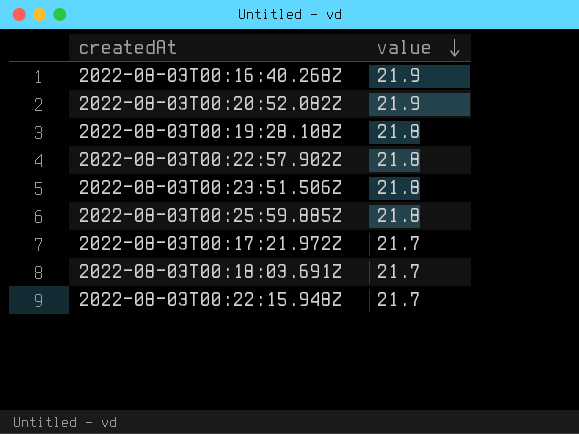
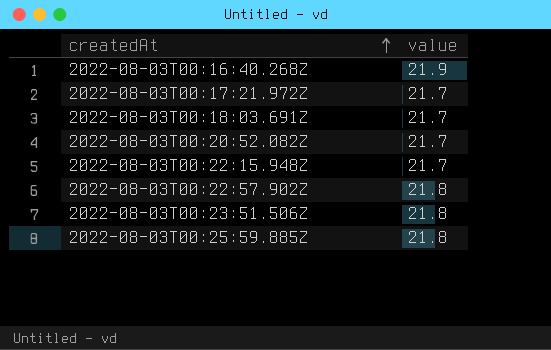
row order: value descending -> createdAt ascending
row 2022-08-03T00:19:28.108Z: 21.8 -> none
2022-08-03T00:20:52.082Z | value: 21.9 -> 21.7

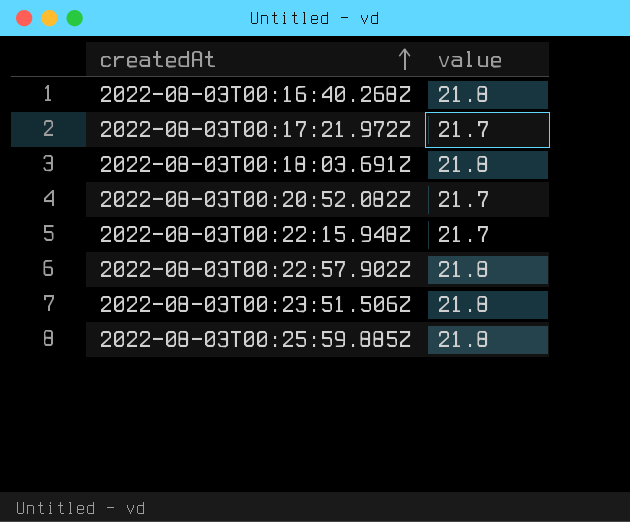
2022-08-03T00:16:40.268Z | value: 21.9 -> 21.8
2022-08-03T00:18:03.691Z | value: 21.7 -> 21.8

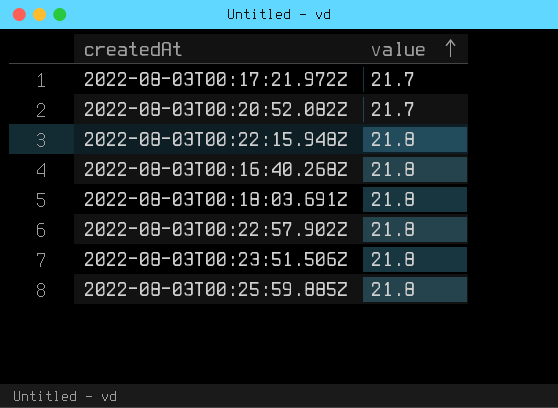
row order: createdAt ascending -> value ascending
2022-08-03T00:22:15.948Z | value: 21.7 -> 21.8

